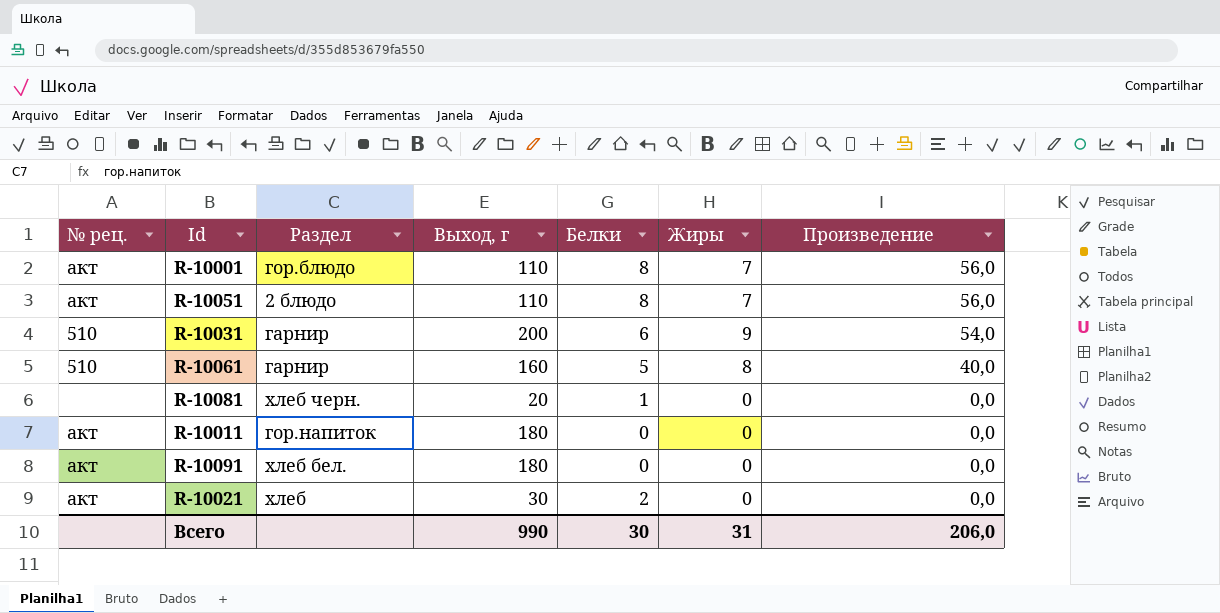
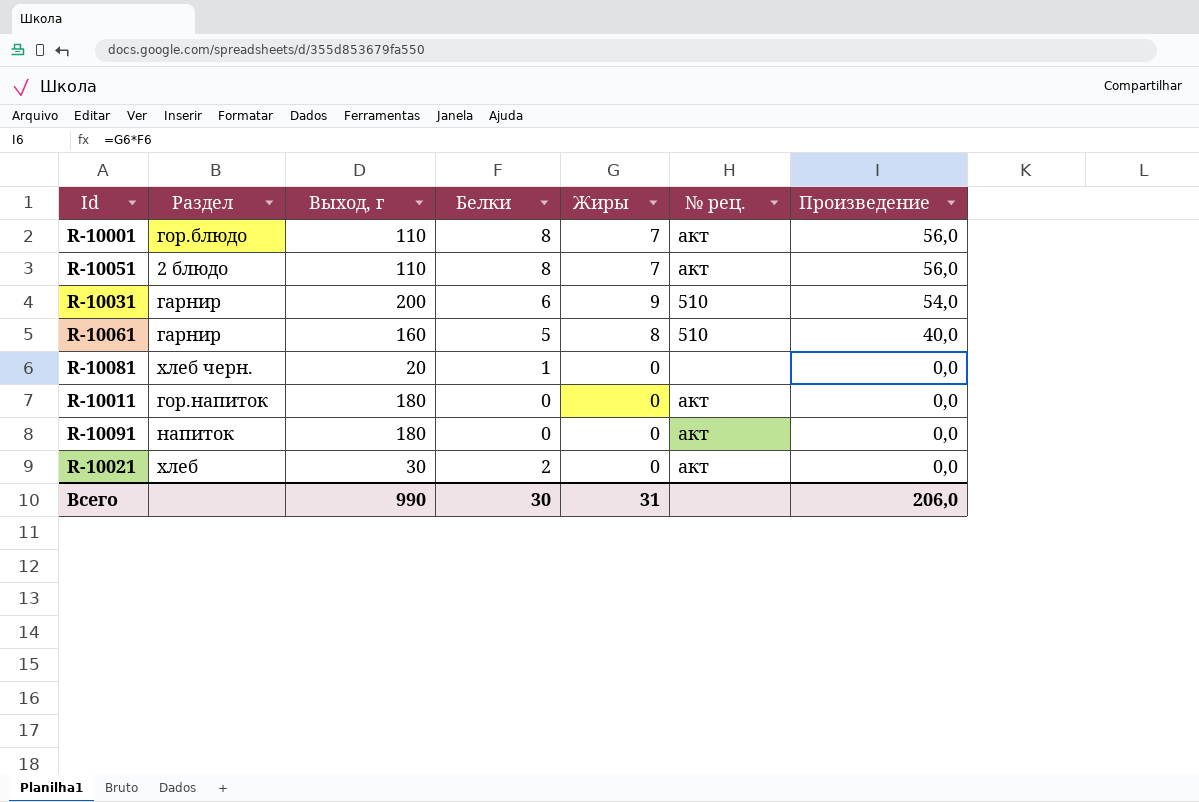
column № рец. | position: 1 -> 6
R-10091 | Раздел: хлеб бел. -> напиток

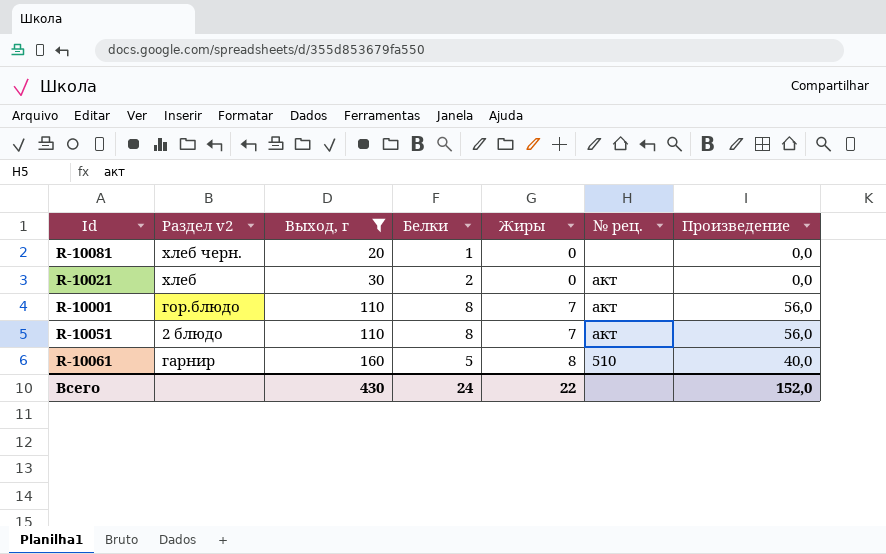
filter: none -> Выход, г <= 160
row order: Произведение descending -> Выход, г ascending
column name: Раздел -> Раздел v2
Всего | Выход, г: 990 -> 430
Всего | Белки: 30 -> 24
Всего | Жиры: 31 -> 22
Всего | Произведение: 206,0 -> 152,0

